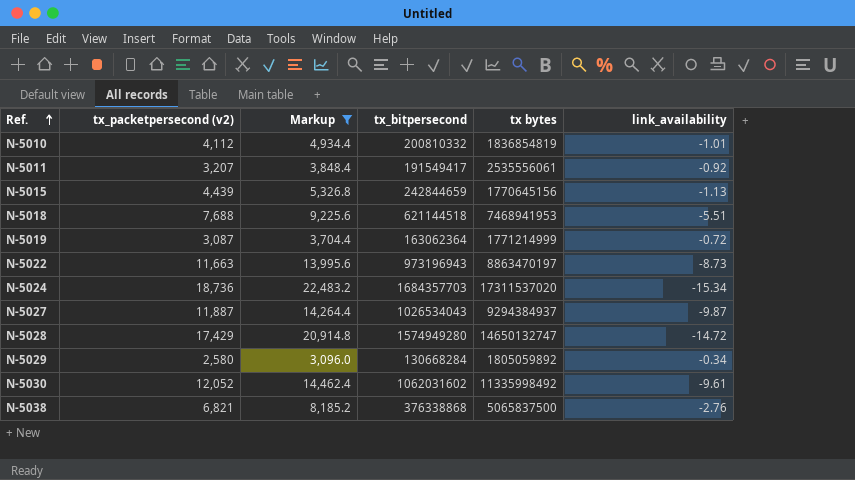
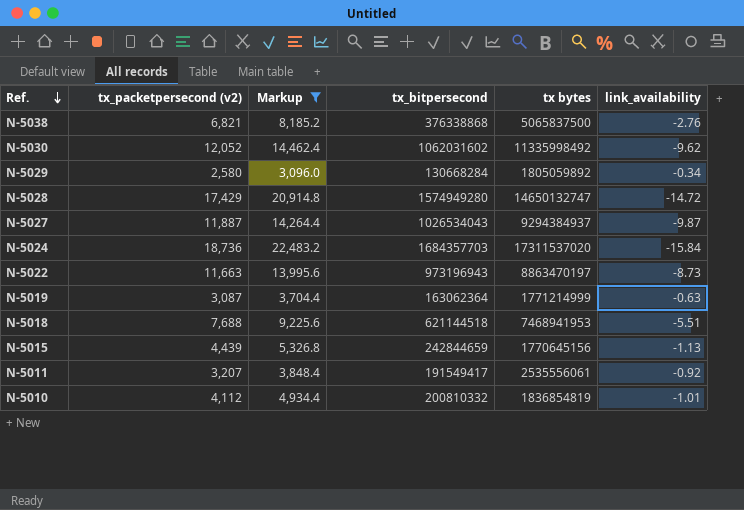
row order: Ref. ascending -> Ref. descending
N-5030 | link_availability: -9.61 -> -9.62
N-5024 | link_availability: -15.34 -> -15.84
N-5019 | link_availability: -0.72 -> -0.63

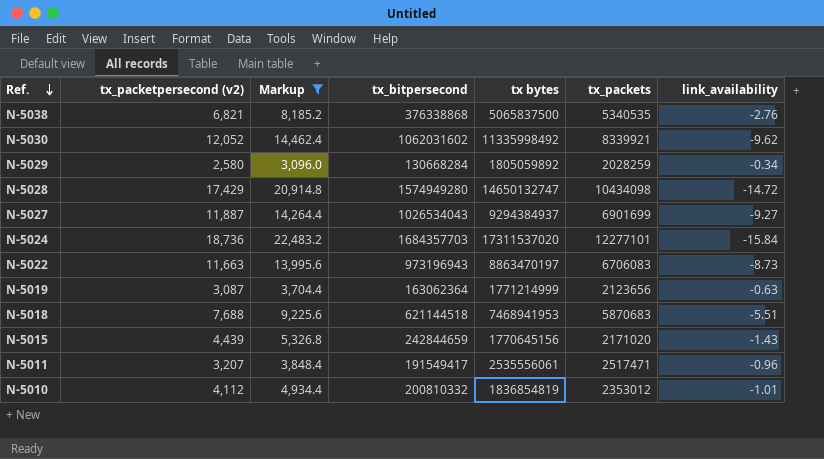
column tx_packets | position: none -> 6
N-5027 | link_availability: -9.87 -> -9.27
N-5015 | link_availability: -1.13 -> -1.43
N-5011 | link_availability: -0.92 -> -0.96

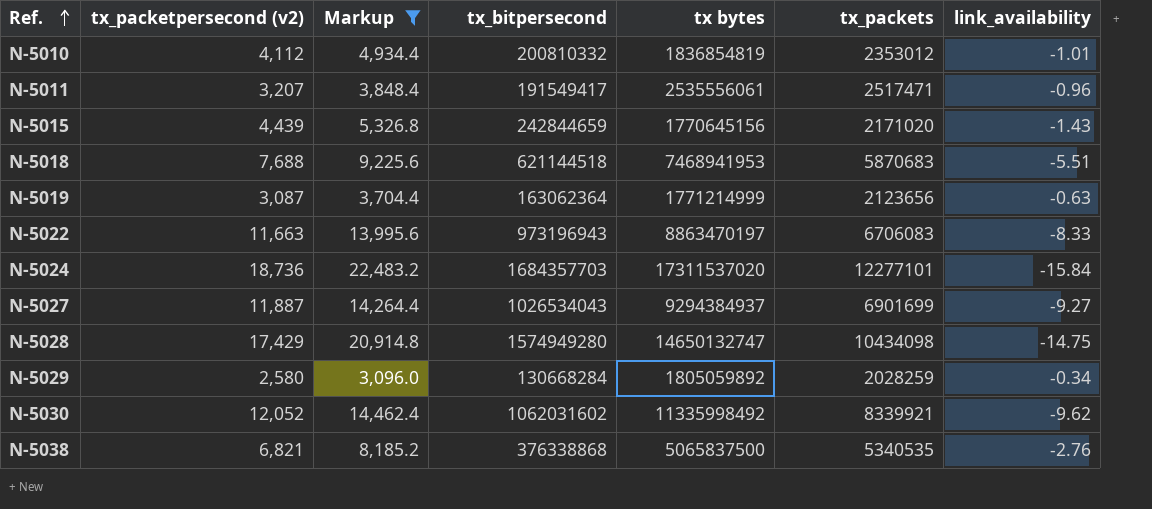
row order: Ref. descending -> Ref. ascending
N-5022 | link_availability: -8.73 -> -8.33
N-5028 | link_availability: -14.72 -> -14.75

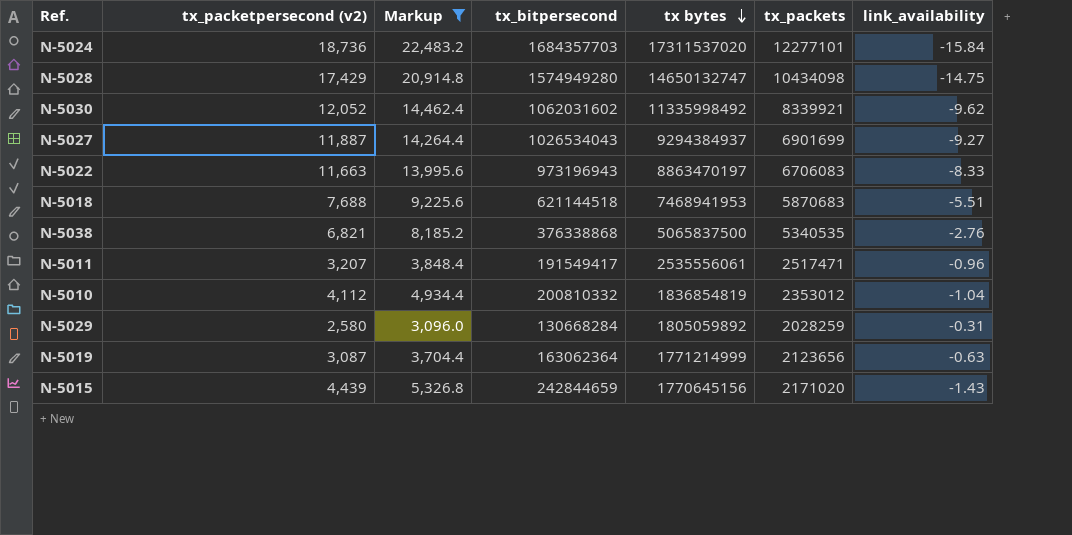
row order: Ref. ascending -> tx bytes descending
N-5010 | link_availability: -1.01 -> -1.04
N-5029 | link_availability: -0.34 -> -0.31

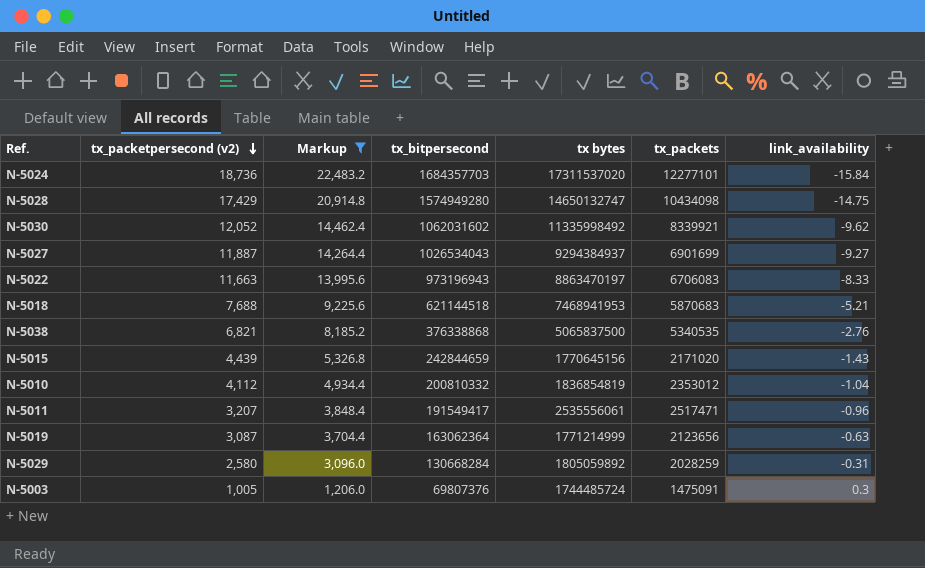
row order: tx bytes descending -> tx_packetpersecond (v2) descending
N-5018 | link_availability: -5.51 -> -5.21
row N-5003: none -> 1,005 | 1,206.0 | 69807376 | 1744485724 | 1475091 | 0.3

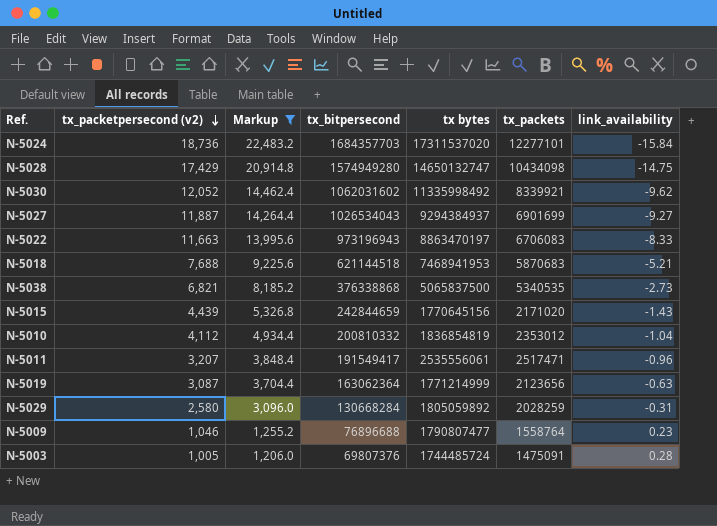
N-5038 | link_availability: -2.76 -> -2.73
row N-5009: none -> 1,046 | 1,255.2 | 76896688 | 1790807477 | 1558764 | 0.23
N-5003 | link_availability: 0.3 -> 0.28

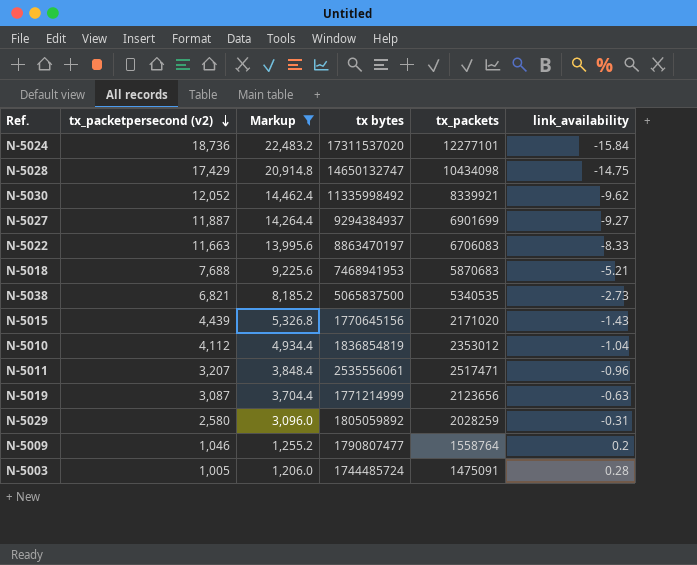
column tx_bitpersecond | position: 4 -> none
N-5009 | link_availability: 0.23 -> 0.2

